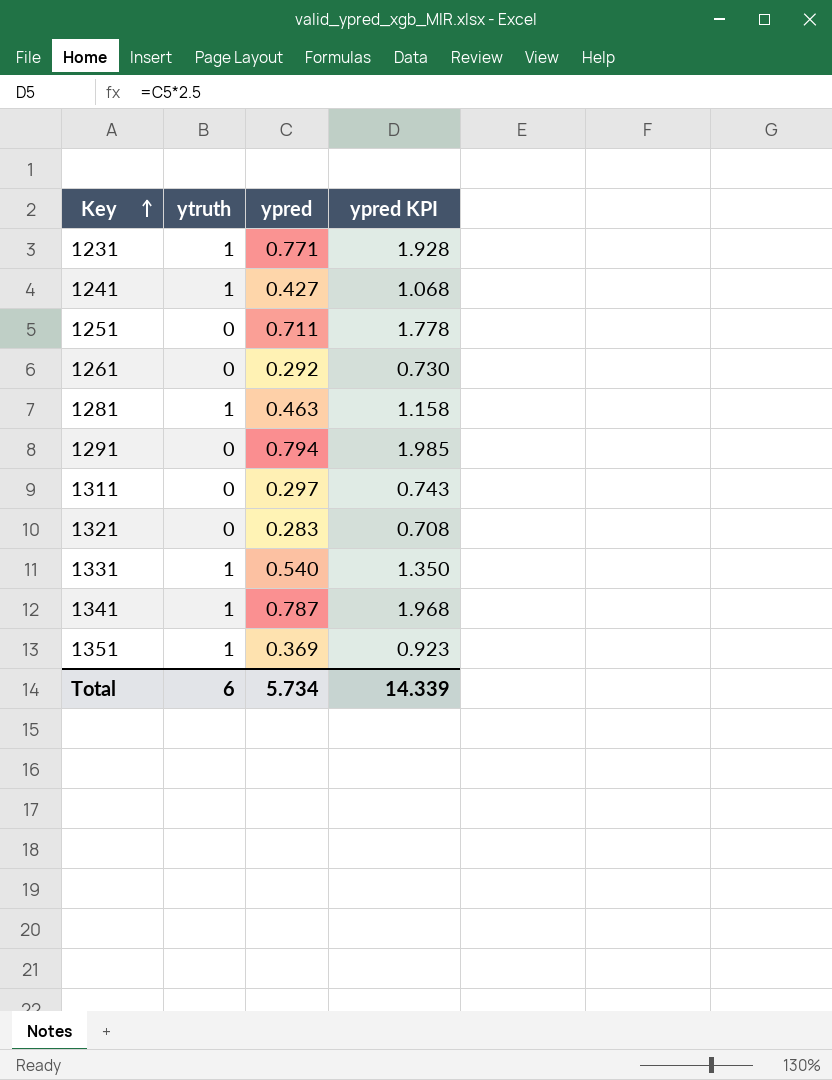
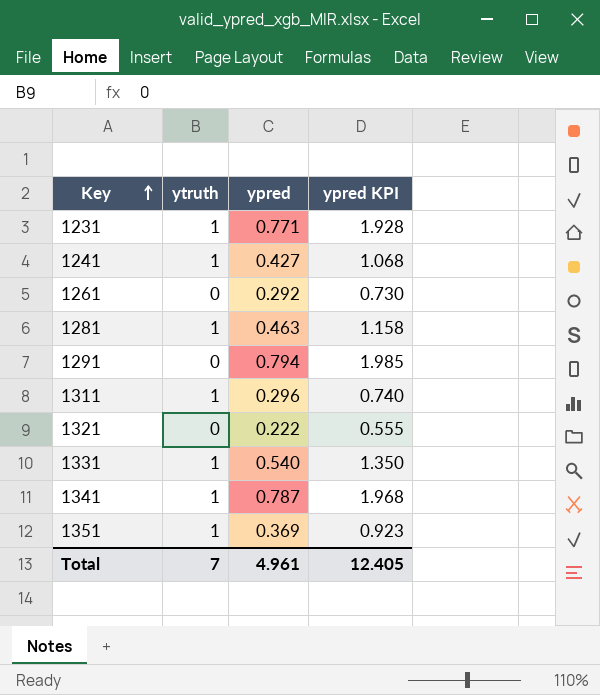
row 1251: 0 | 0.711 | 1.778 -> none
1311 | ytruth: 0 -> 1
1311 | ypred: 0.297 -> 0.296
1311 | ypred KPI: 0.743 -> 0.740
1321 | ypred: 0.283 -> 0.222
1321 | ypred KPI: 0.708 -> 0.555
Total | ytruth: 6 -> 7
Total | ypred: 5.734 -> 4.961
Total | ypred KPI: 14.339 -> 12.405

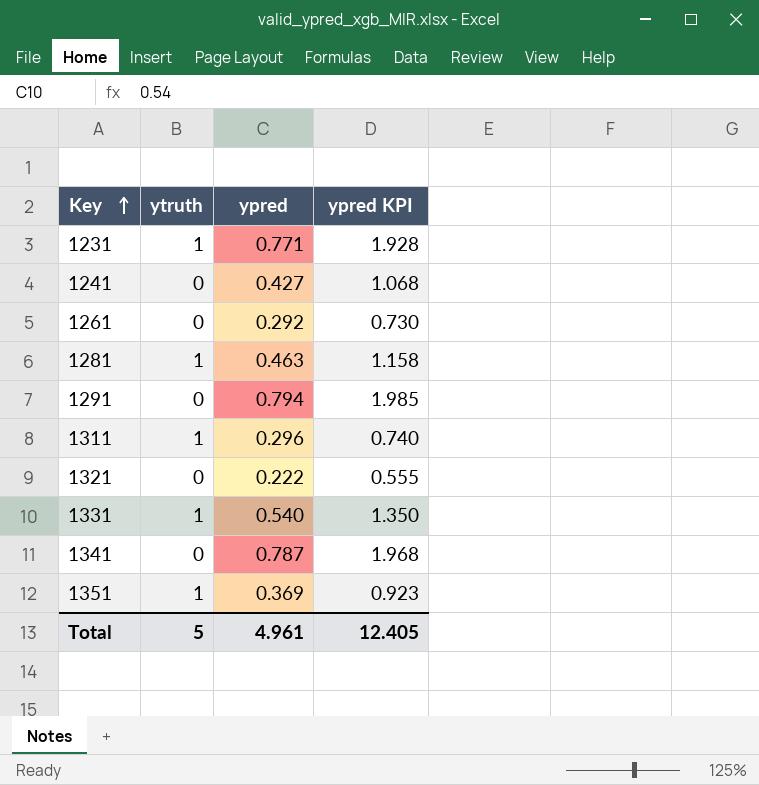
1241 | ytruth: 1 -> 0
1341 | ytruth: 1 -> 0
Total | ytruth: 7 -> 5

